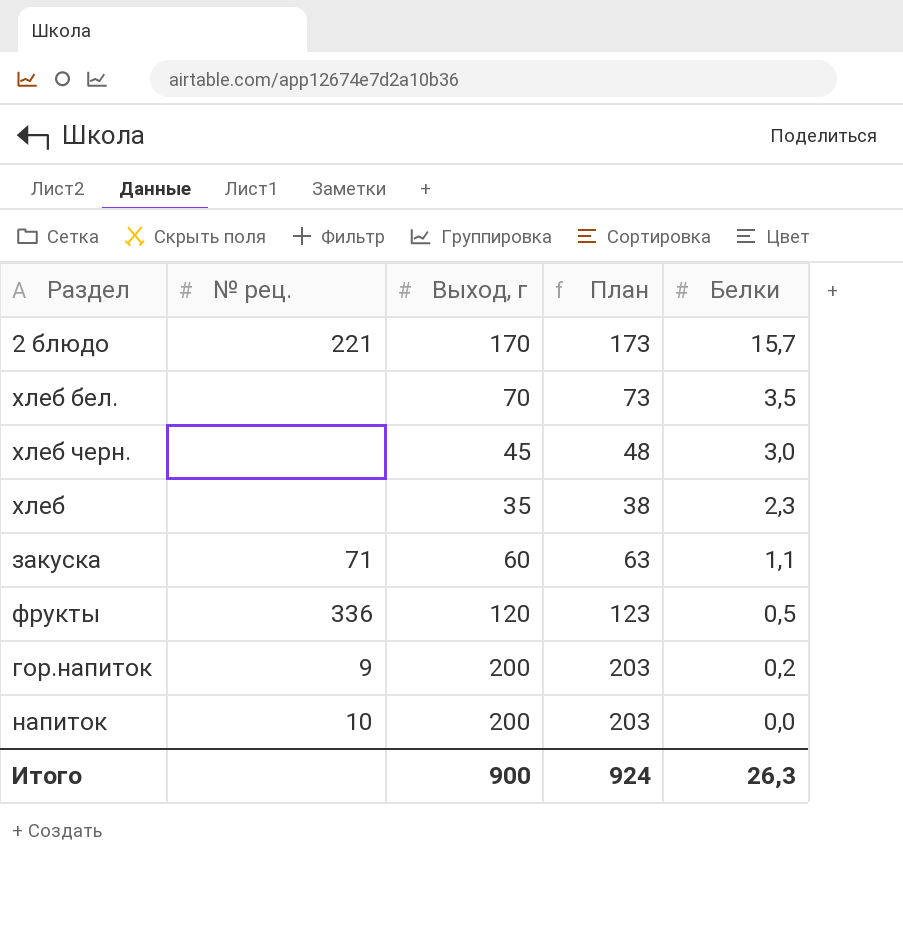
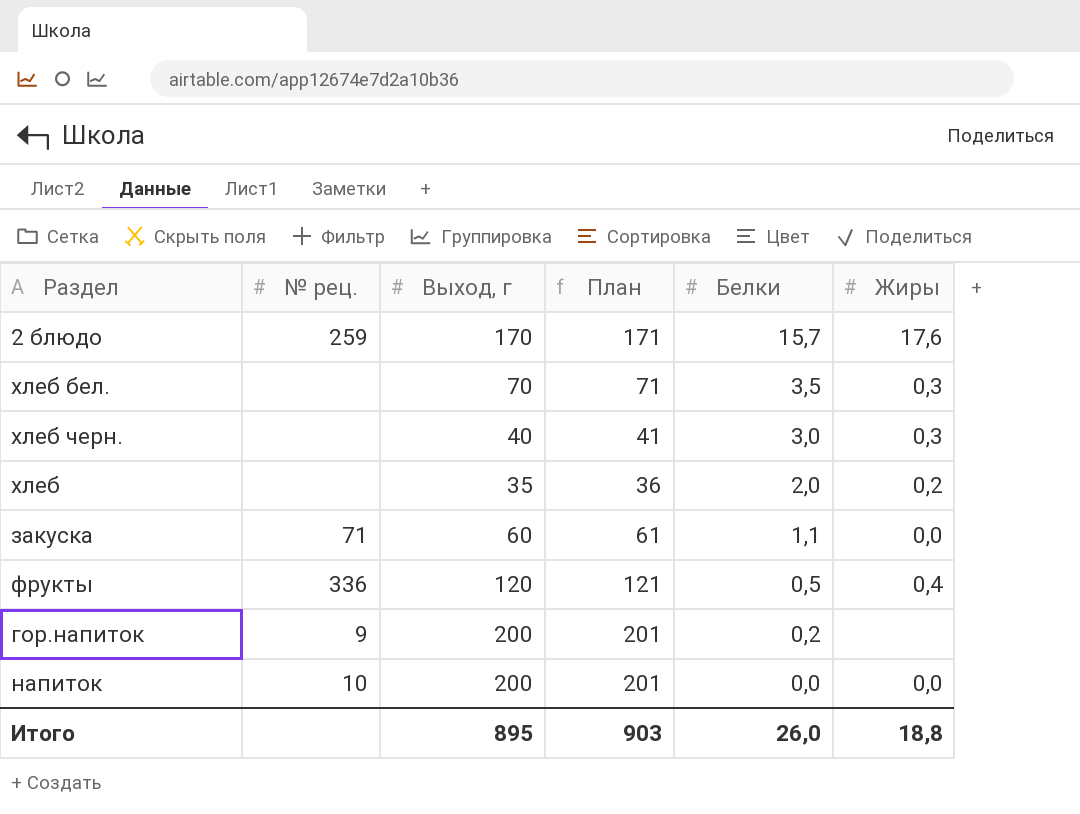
column План | formula: [Выход, г] + 3 -> [Выход, г] + 1
column Жиры | position: none -> 6
2 блюдо | № рец.: 221 -> 259
хлеб черн. | Выход, г: 45 -> 40
хлеб | Белки: 2,3 -> 2,0
Итого | Выход, г: 900 -> 895
Итого | План: 924 -> 903
Итого | Белки: 26,3 -> 26,0

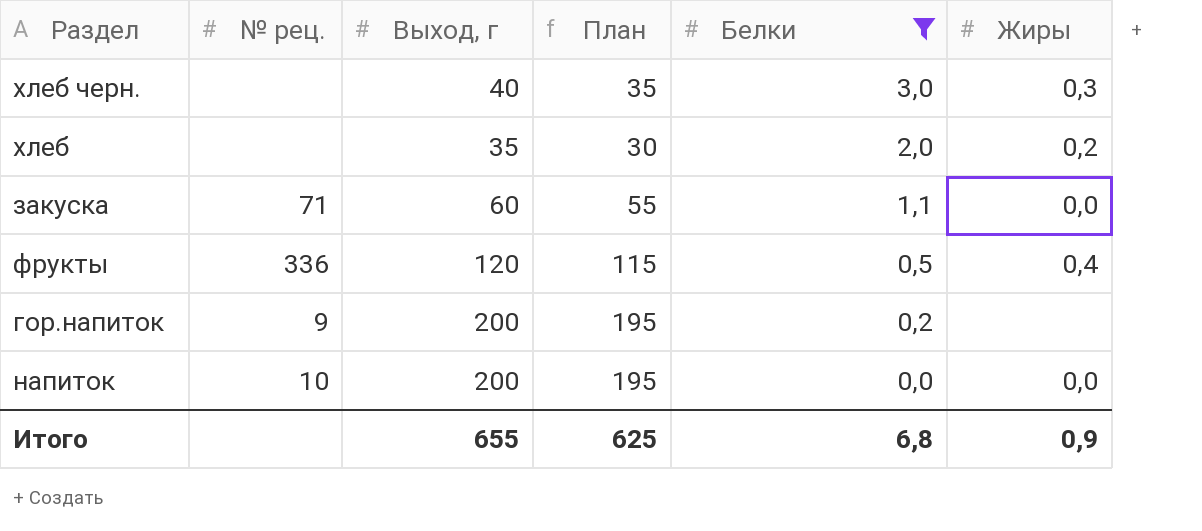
filter: none -> Белки <= 3,0
column План | formula: [Выход, г] + 1 -> [Выход, г] - 5
Итого | Выход, г: 895 -> 655
Итого | План: 903 -> 625
Итого | Белки: 26,0 -> 6,8
Итого | Жиры: 18,8 -> 0,9

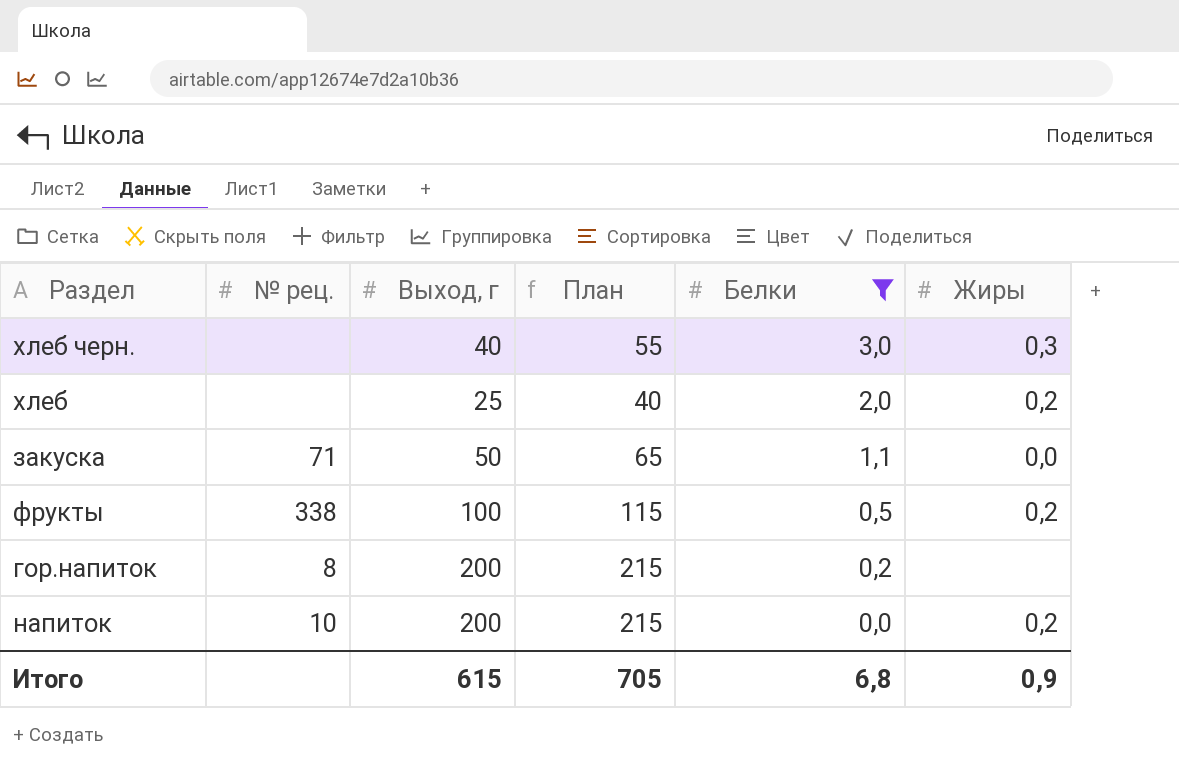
column План | formula: [Выход, г] - 5 -> [Выход, г] + 15
хлеб | Выход, г: 35 -> 25
закуска | Выход, г: 60 -> 50
фрукты | № рец.: 336 -> 338
фрукты | Выход, г: 120 -> 100
фрукты | Жиры: 0,4 -> 0,2
гор.напиток | № рец.: 9 -> 8
напиток | Жиры: 0,0 -> 0,2
Итого | Выход, г: 655 -> 615
Итого | План: 625 -> 705

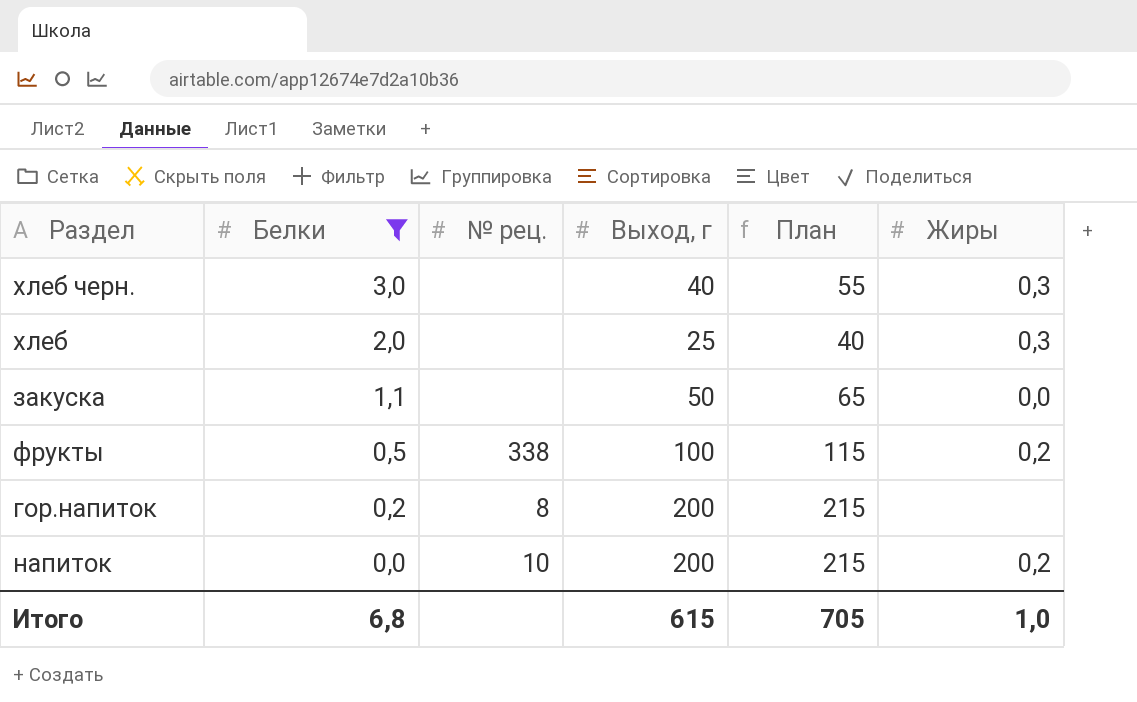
column Белки | position: 5 -> 2
хлеб | Жиры: 0,2 -> 0,3
закуска | № рец.: 71 -> none
Итого | Жиры: 0,9 -> 1,0

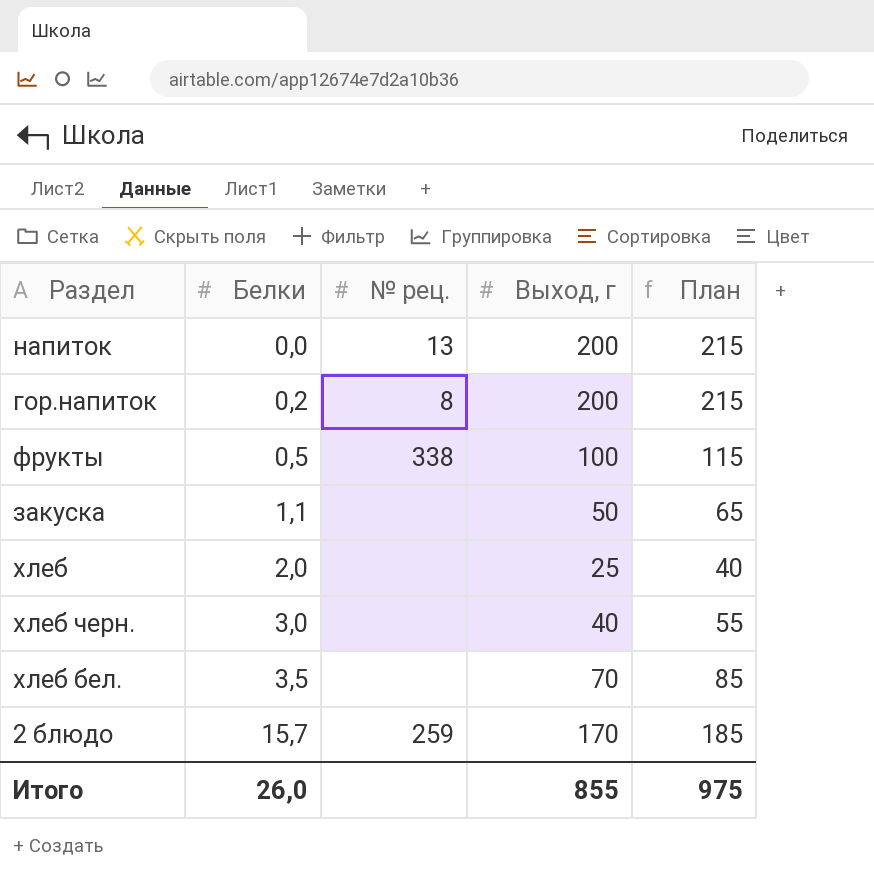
filter: Белки <= 3,0 -> none
row order: Белки descending -> Белки ascending
column Жиры | position: 6 -> none
напиток | № рец.: 10 -> 13
Итого | Белки: 6,8 -> 26,0
Итого | Выход, г: 615 -> 855
Итого | План: 705 -> 975

